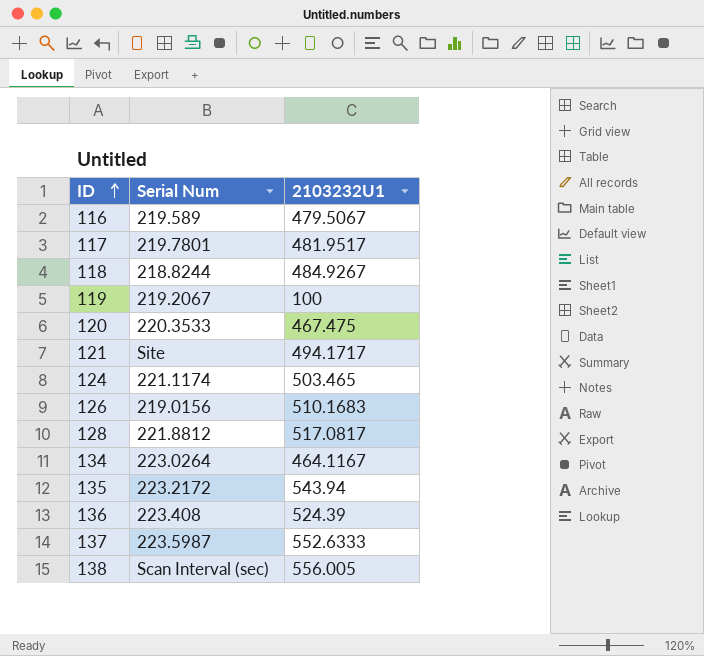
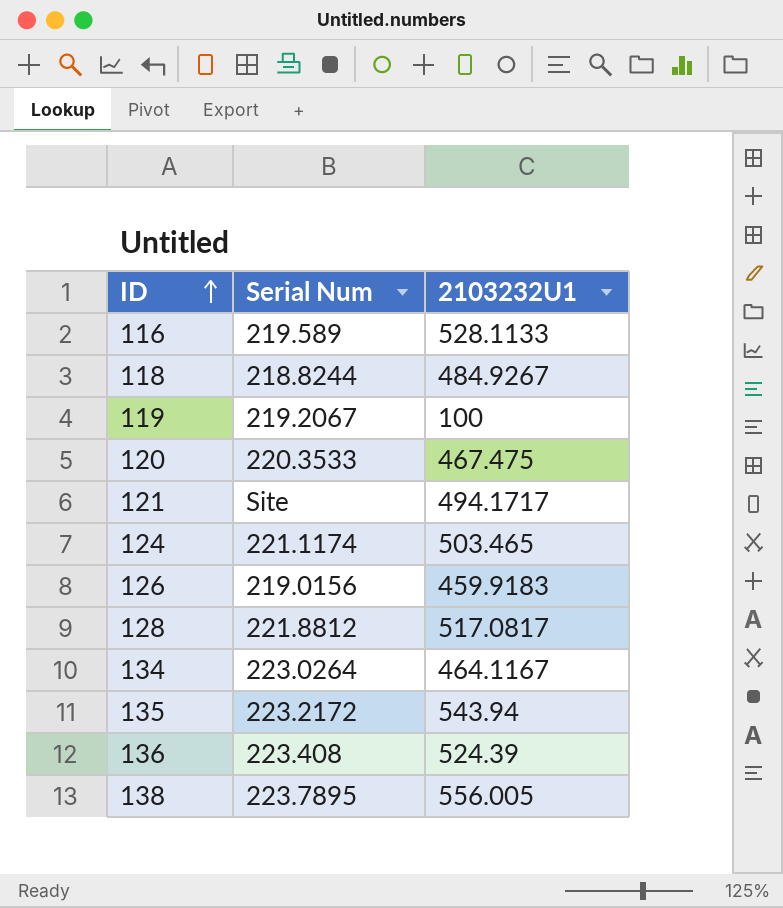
row 117: 219.7801 | 481.9517 -> none
row 137: 223.5987 | 552.6333 -> none
116 | 2103232U1: 479.5067 -> 528.1133
126 | 2103232U1: 510.1683 -> 459.9183
138 | Serial Num: Scan Interval (sec) -> 223.7895

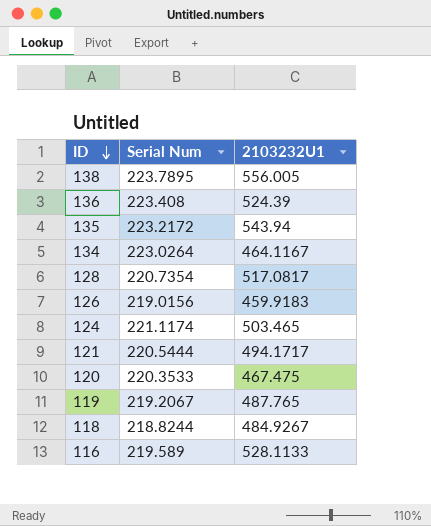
row order: ID ascending -> ID descending
128 | Serial Num: 221.8812 -> 220.7354
121 | Serial Num: Site -> 220.5444
119 | 2103232U1: 100 -> 487.765

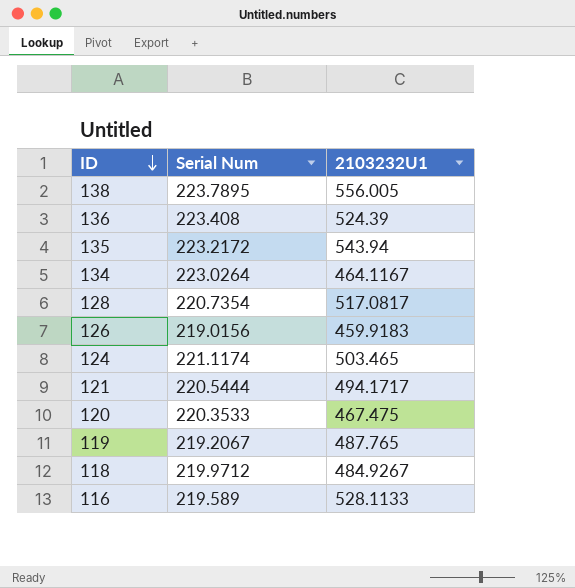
118 | Serial Num: 218.8244 -> 219.9712

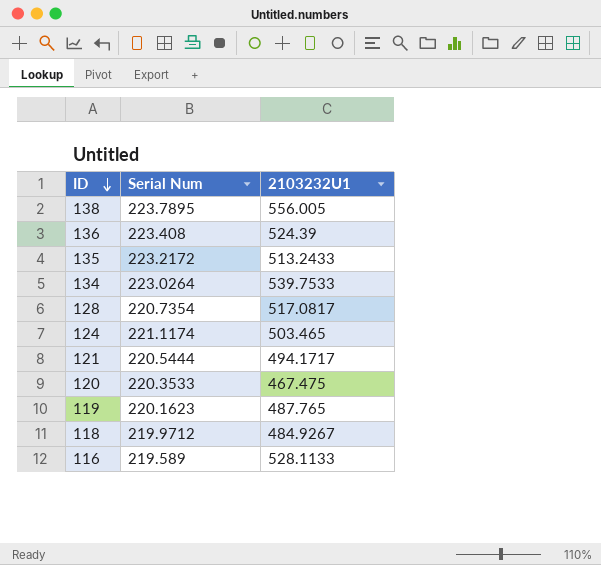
row 126: 219.0156 | 459.9183 -> none
135 | 2103232U1: 543.94 -> 513.2433
134 | 2103232U1: 464.1167 -> 539.7533
119 | Serial Num: 219.2067 -> 220.1623

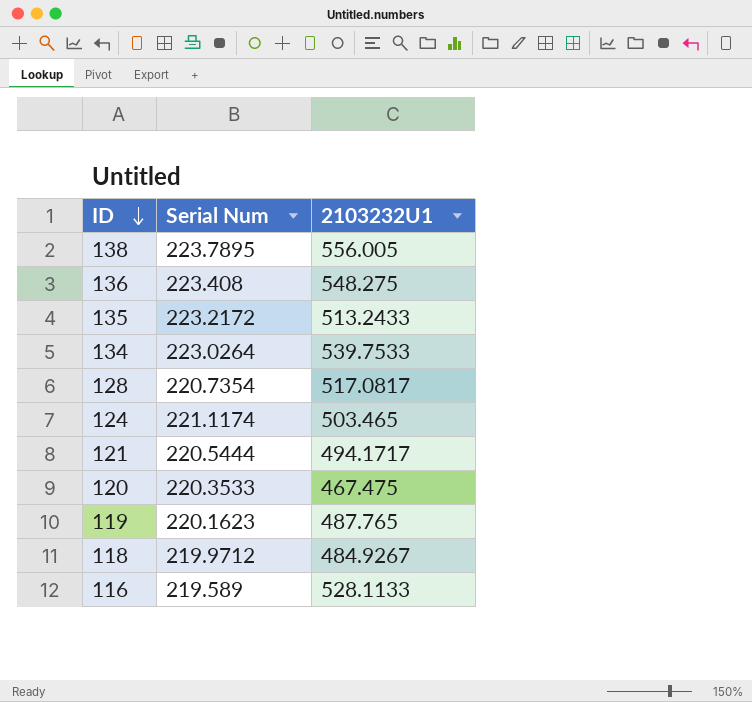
136 | 2103232U1: 524.39 -> 548.275

